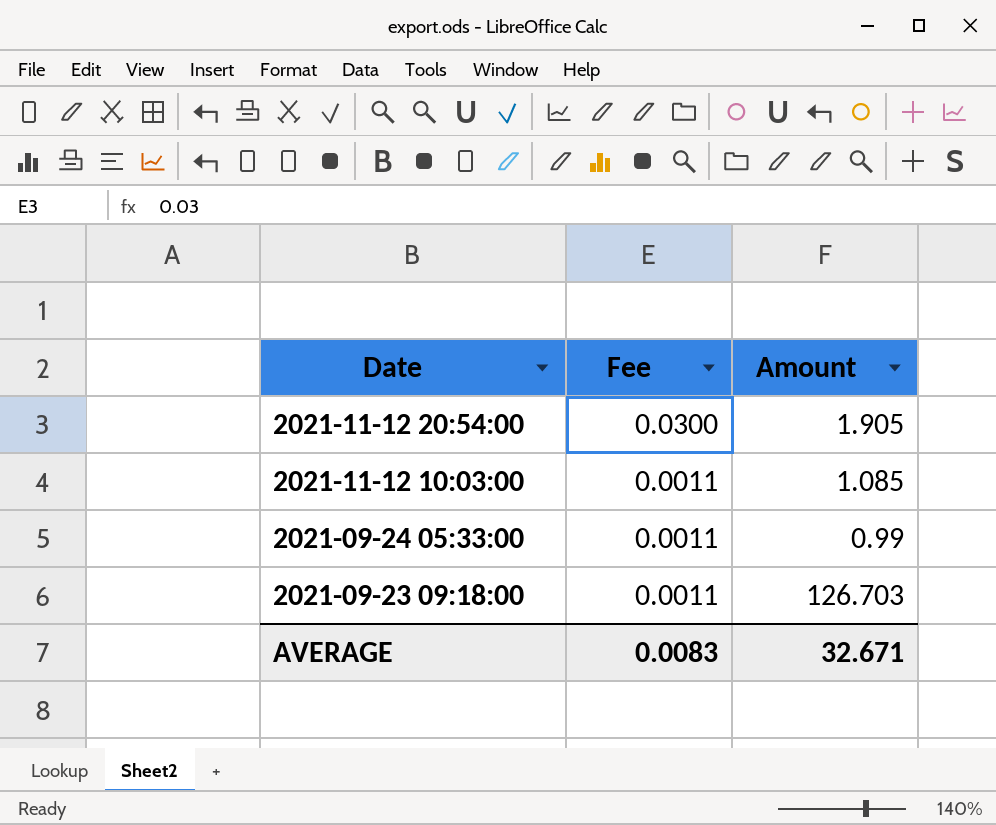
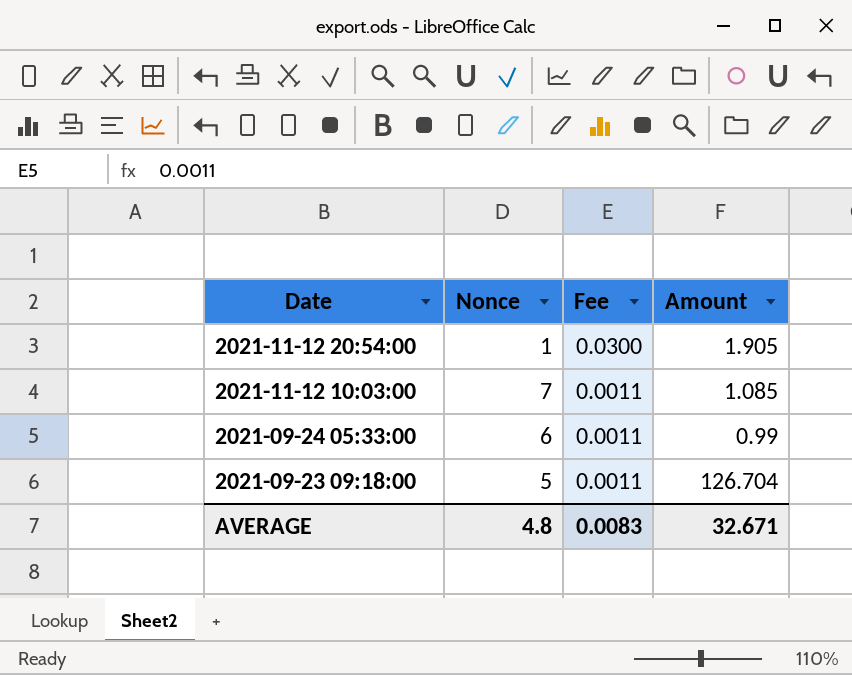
column Nonce | position: none -> 2
2021-09-23 09:18:00 | Amount: 126.703 -> 126.704

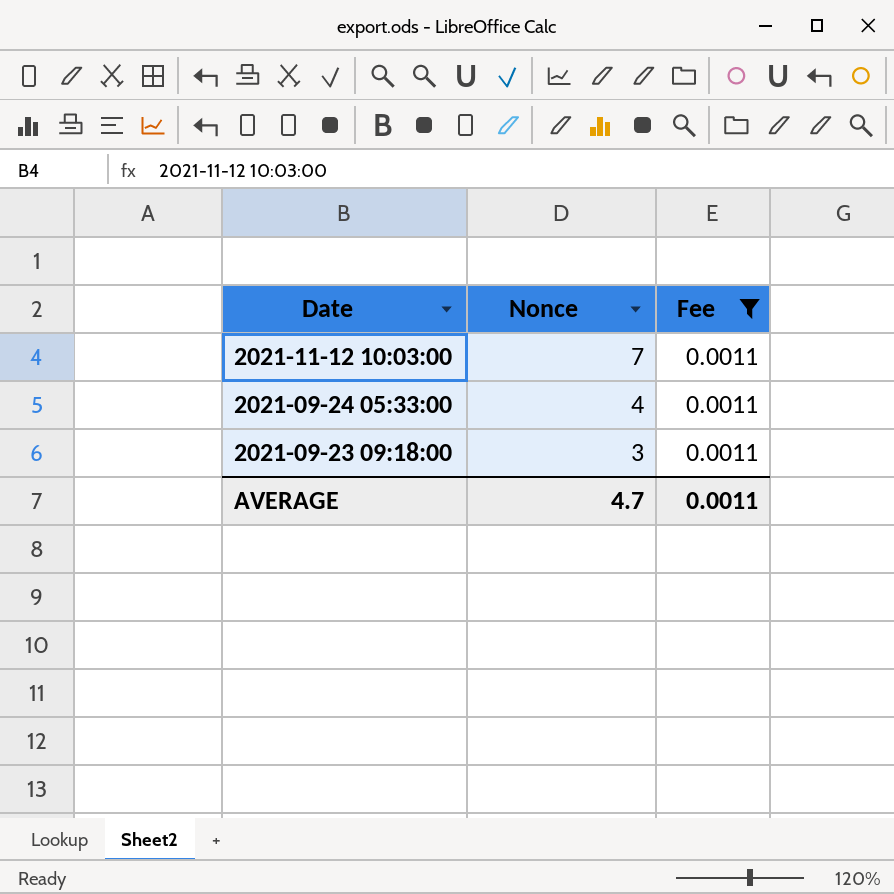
filter: none -> Fee = 0.0011
column Amount | position: 4 -> none
2021-09-24 05:33:00 | Nonce: 6 -> 4
2021-09-23 09:18:00 | Nonce: 5 -> 3
AVERAGE | Nonce: 4.8 -> 4.7
AVERAGE | Fee: 0.0083 -> 0.0011

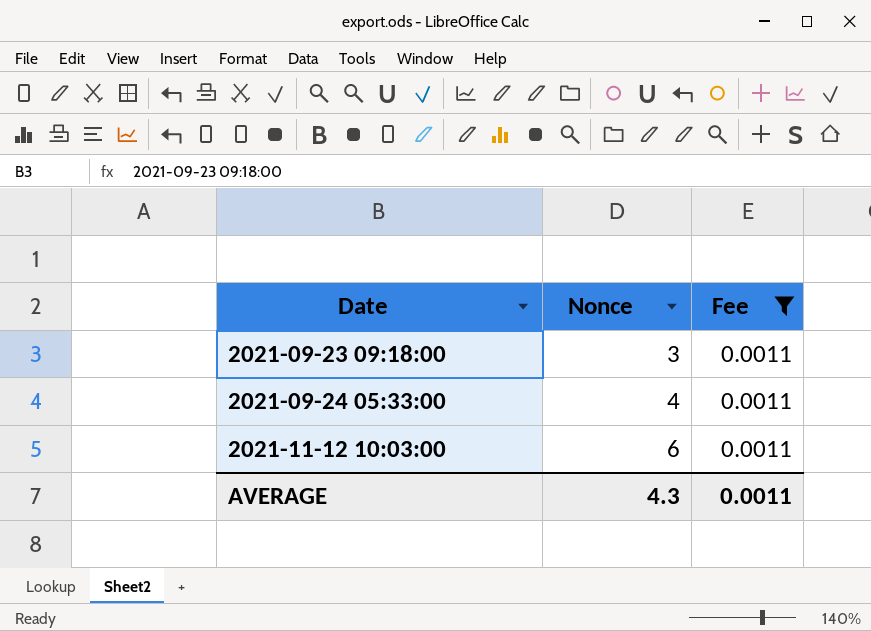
row order: Date descending -> Date ascending
2021-11-12 10:03:00 | Nonce: 7 -> 6
AVERAGE | Nonce: 4.7 -> 4.3

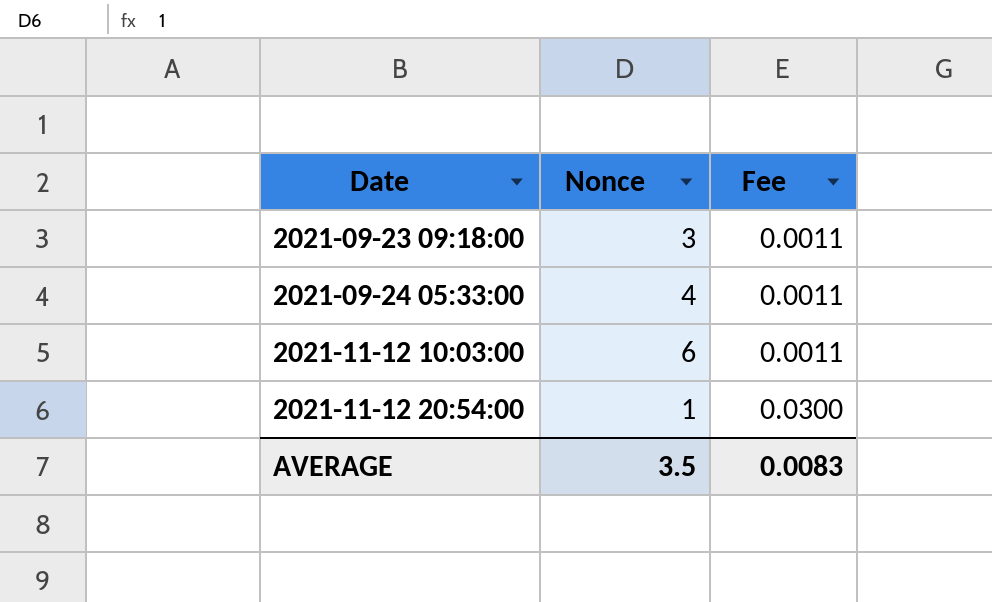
filter: Fee = 0.0011 -> none
AVERAGE | Nonce: 4.3 -> 3.5
AVERAGE | Fee: 0.0011 -> 0.0083

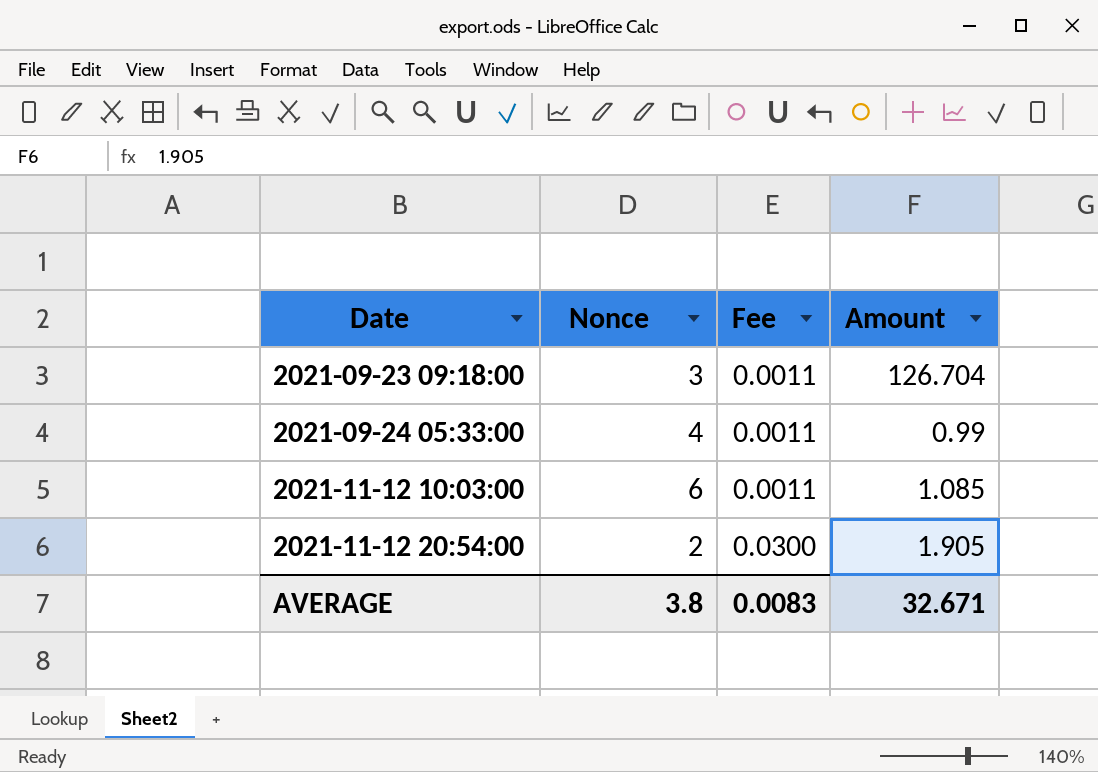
column Amount | position: none -> 4
2021-11-12 20:54:00 | Nonce: 1 -> 2
AVERAGE | Nonce: 3.5 -> 3.8

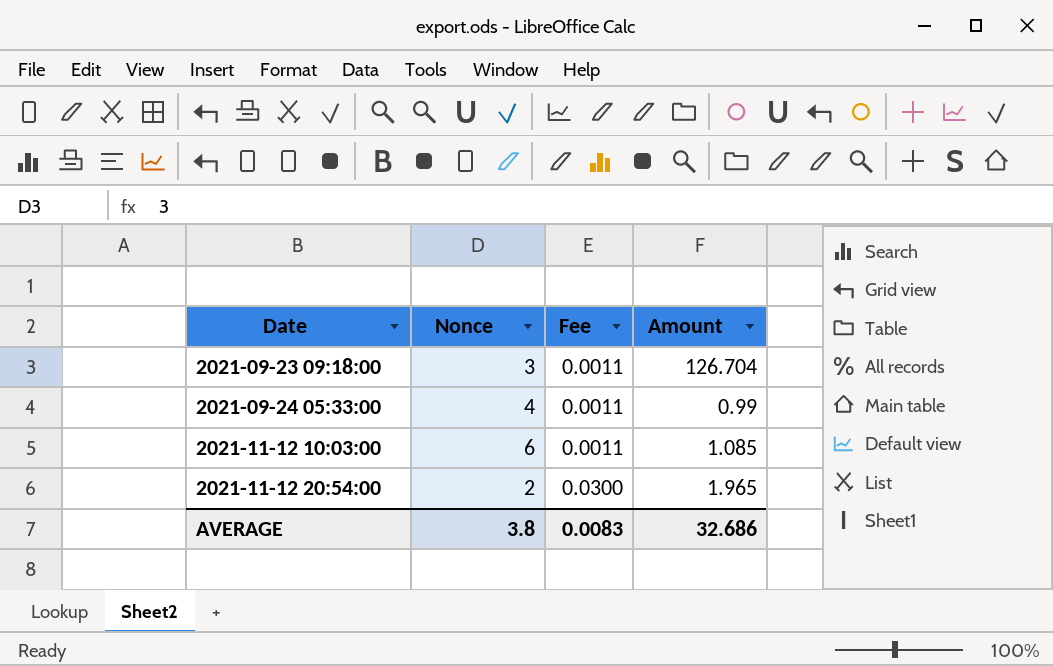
2021-11-12 20:54:00 | Amount: 1.905 -> 1.965
AVERAGE | Amount: 32.671 -> 32.686

